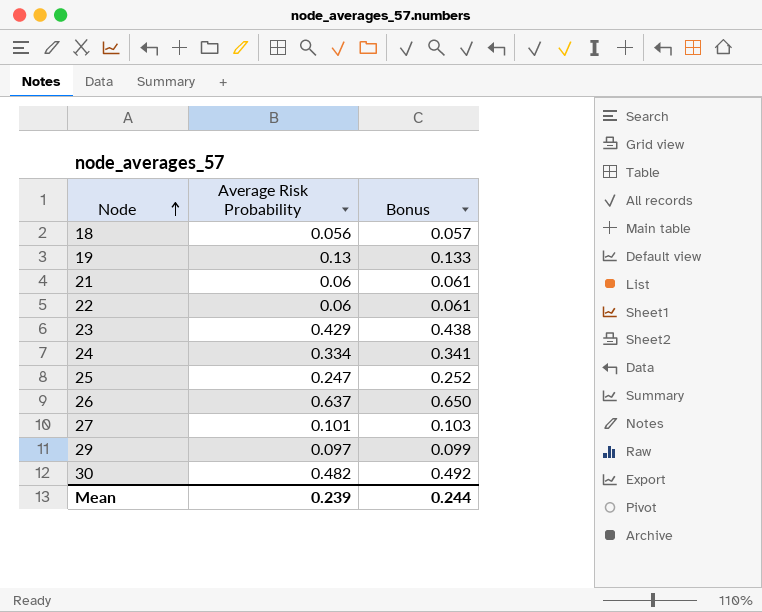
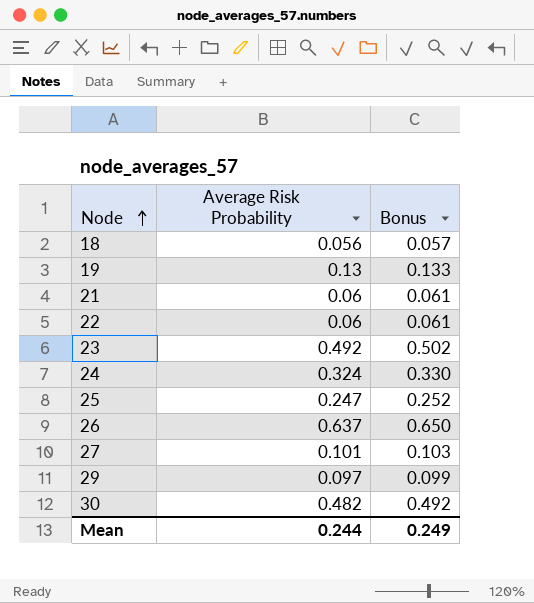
23 | Average Risk Probability: 0.429 -> 0.492
23 | Bonus: 0.438 -> 0.502
24 | Average Risk Probability: 0.334 -> 0.324
24 | Bonus: 0.341 -> 0.330
Mean | Average Risk Probability: 0.239 -> 0.244
Mean | Bonus: 0.244 -> 0.249

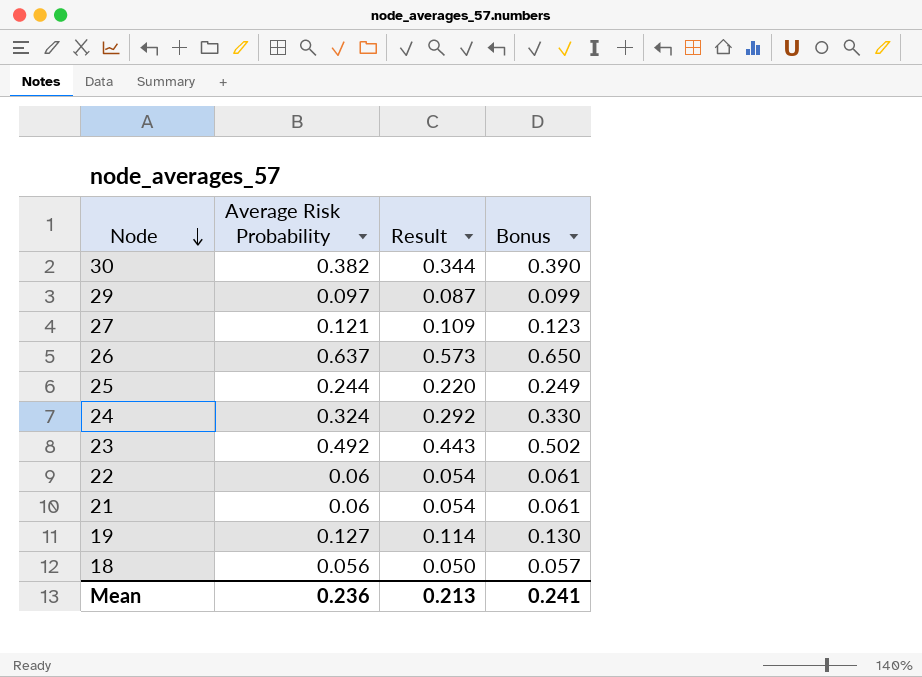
row order: Node ascending -> Node descending
column Result | formula: none -> [Average Risk Probability] * 0.9
30 | Average Risk Probability: 0.482 -> 0.382
30 | Bonus: 0.492 -> 0.390
27 | Average Risk Probability: 0.101 -> 0.121
27 | Bonus: 0.103 -> 0.123
25 | Average Risk Probability: 0.247 -> 0.244
25 | Bonus: 0.252 -> 0.249
19 | Average Risk Probability: 0.13 -> 0.127
19 | Bonus: 0.133 -> 0.130
Mean | Average Risk Probability: 0.244 -> 0.236
Mean | Bonus: 0.249 -> 0.241

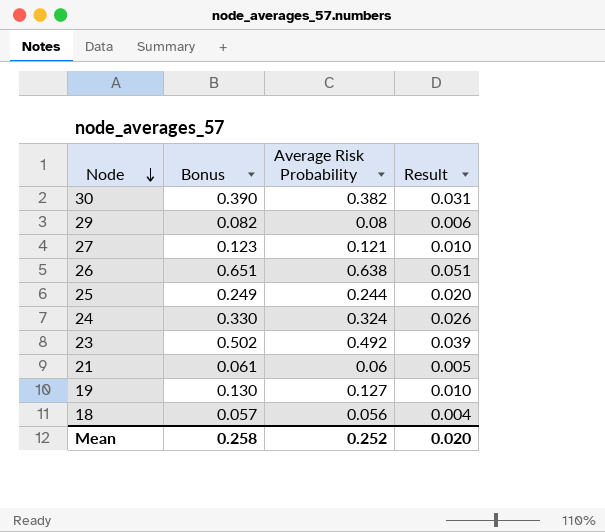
column Bonus | position: 4 -> 2
column Result | formula: [Average Risk Probability] * 0.9 -> [Average Risk Probability] * 0.08
row 22: 0.06 | 0.054 | 0.061 -> none
29 | Bonus: 0.099 -> 0.082
29 | Average Risk Probability: 0.097 -> 0.08
26 | Bonus: 0.650 -> 0.651
26 | Average Risk Probability: 0.637 -> 0.638
Mean | Bonus: 0.241 -> 0.258
Mean | Average Risk Probability: 0.236 -> 0.252
Mean | Result: 0.213 -> 0.020

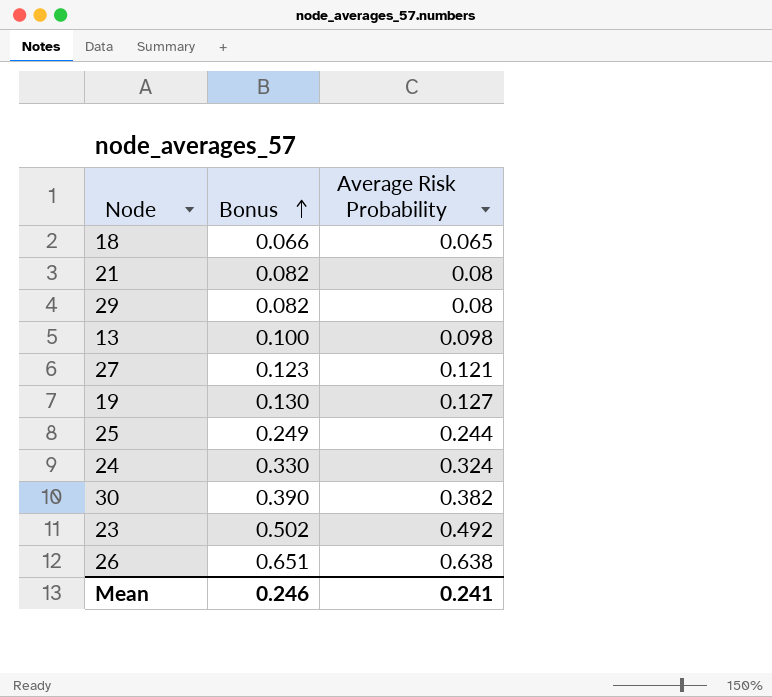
row order: Node descending -> Bonus ascending
column Result | formula: [Average Risk Probability] * 0.08 -> none
18 | Bonus: 0.057 -> 0.066
18 | Average Risk Probability: 0.056 -> 0.065
21 | Bonus: 0.061 -> 0.082
21 | Average Risk Probability: 0.06 -> 0.08
row 13: none -> 0.100 | 0.098
Mean | Bonus: 0.258 -> 0.246
Mean | Average Risk Probability: 0.252 -> 0.241

